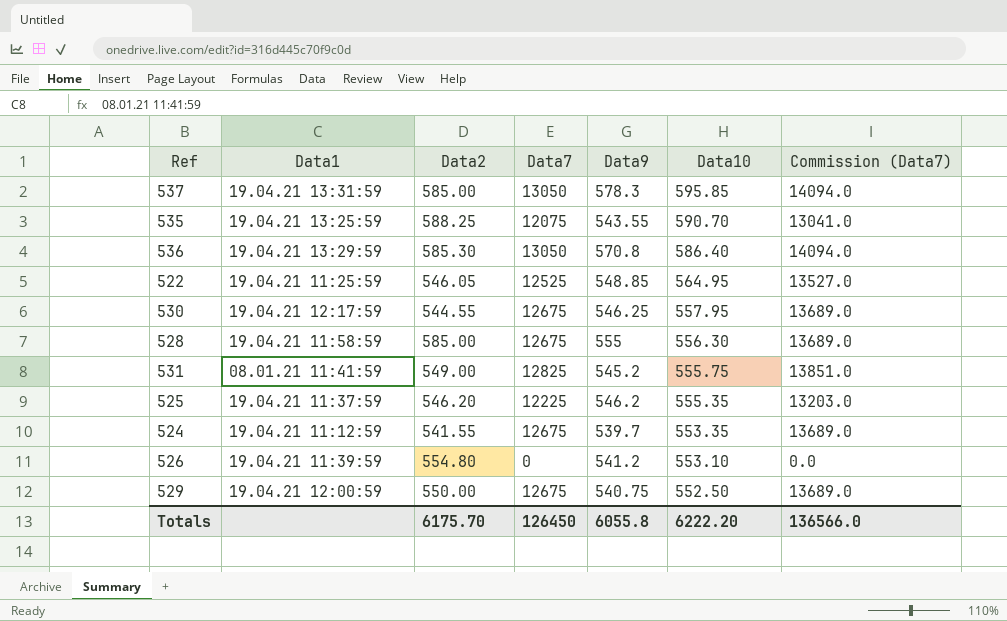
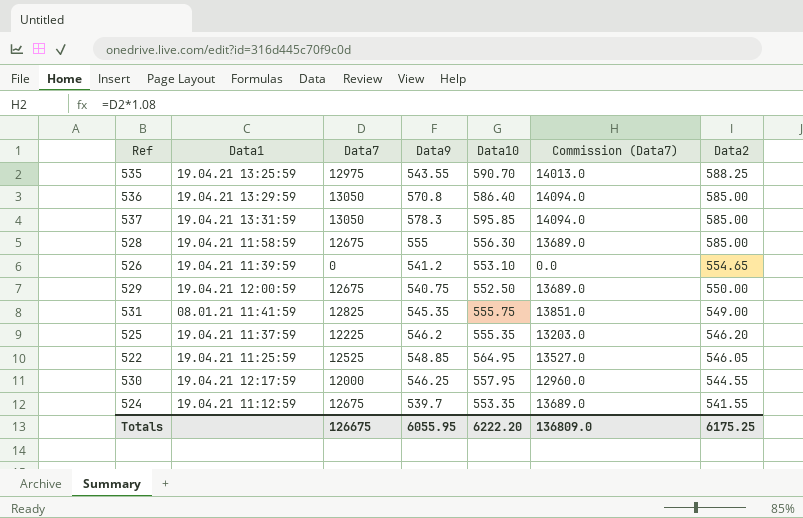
row order: Data10 descending -> Data2 descending
column Data2 | position: 3 -> 7
535 | Data7: 12075 -> 12975
535 | Commission (Data7): 13041.0 -> 14013.0
536 | Data2: 585.30 -> 585.00
526 | Data2: 554.80 -> 554.65
531 | Data9: 545.2 -> 545.35
530 | Data7: 12675 -> 12000
530 | Commission (Data7): 13689.0 -> 12960.0
Totals | Data7: 126450 -> 126675
Totals | Data9: 6055.8 -> 6055.95
Totals | Commission (Data7): 136566.0 -> 136809.0
Totals | Data2: 6175.70 -> 6175.25

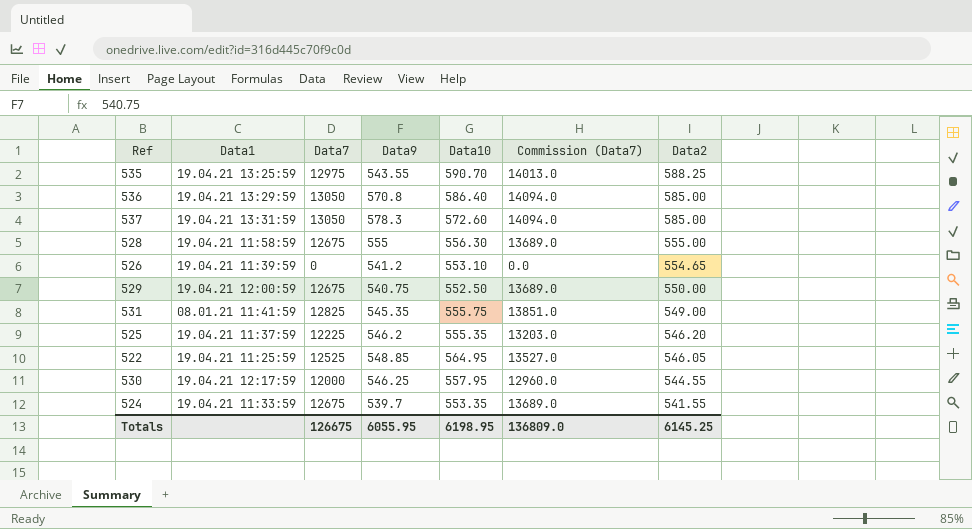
537 | Data10: 595.85 -> 572.60
528 | Data2: 585.00 -> 555.00
524 | Data1: 19.04.21 11:12:59 -> 19.04.21 11:33:59
Totals | Data10: 6222.20 -> 6198.95
Totals | Data2: 6175.25 -> 6145.25

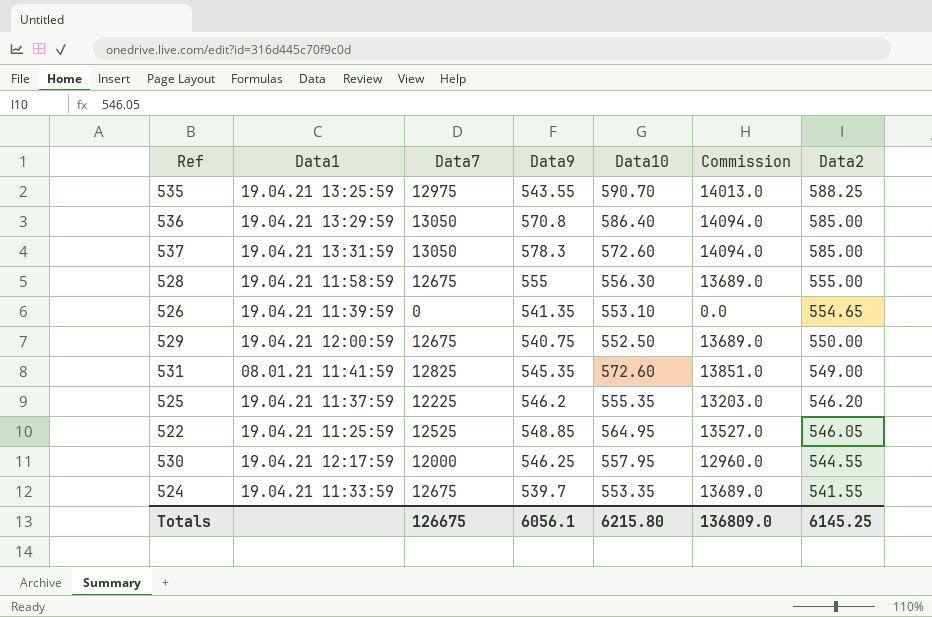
column name: Commission (Data7) -> Commission
526 | Data9: 541.2 -> 541.35
531 | Data10: 555.75 -> 572.60
Totals | Data9: 6055.95 -> 6056.1
Totals | Data10: 6198.95 -> 6215.80

